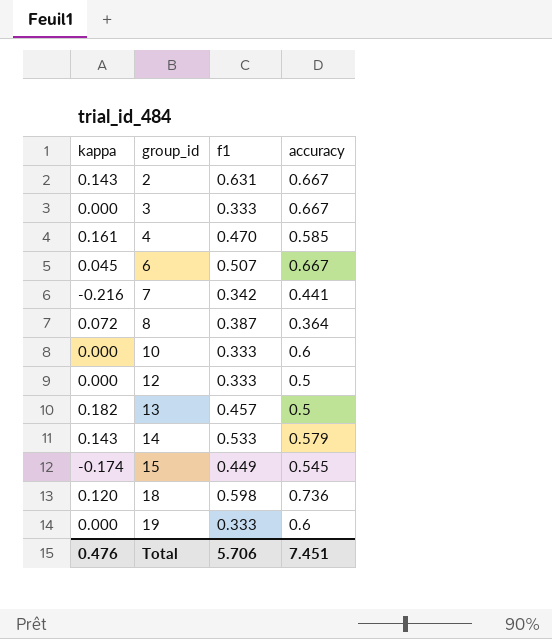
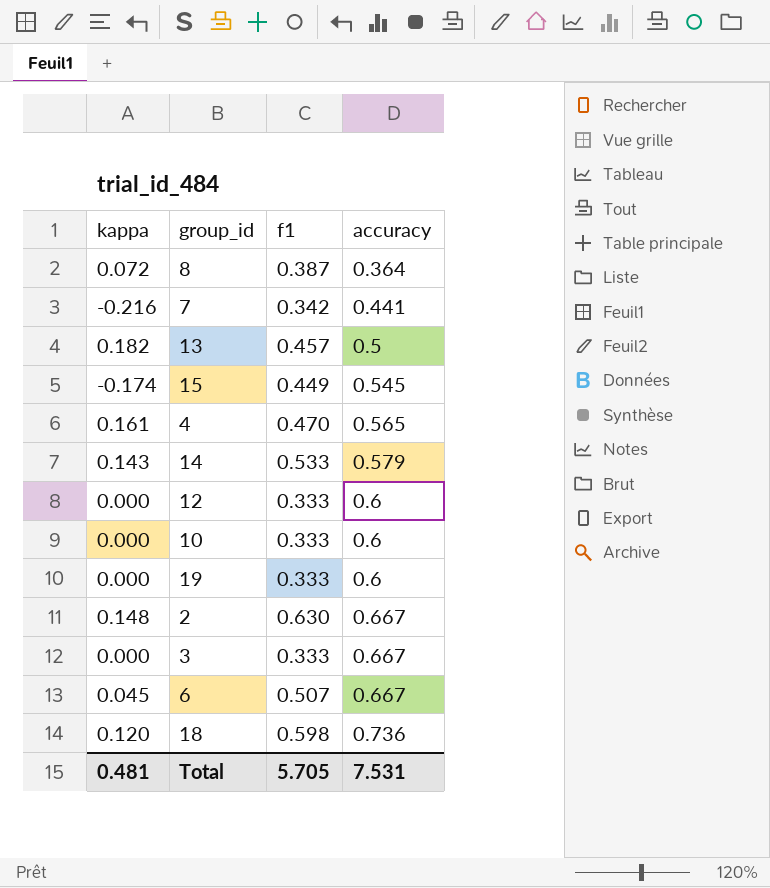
row order: group_id ascending -> accuracy ascending
4 | accuracy: 0.585 -> 0.565
12 | accuracy: 0.5 -> 0.6
2 | kappa: 0.143 -> 0.148
2 | f1: 0.631 -> 0.630
Total | kappa: 0.476 -> 0.481
Total | f1: 5.706 -> 5.705
Total | accuracy: 7.451 -> 7.531

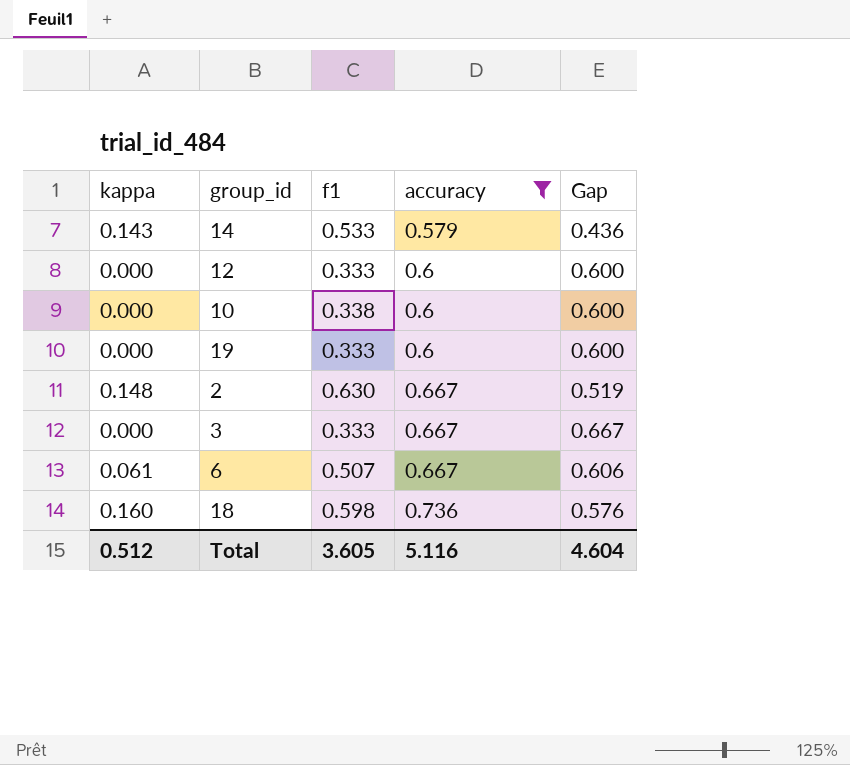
filter: none -> accuracy >= 0.579
column Gap | formula: none -> [accuracy] - [kappa]
10 | f1: 0.333 -> 0.338
6 | kappa: 0.045 -> 0.061
18 | kappa: 0.120 -> 0.160
Total | kappa: 0.481 -> 0.512
Total | f1: 5.705 -> 3.605
Total | accuracy: 7.531 -> 5.116

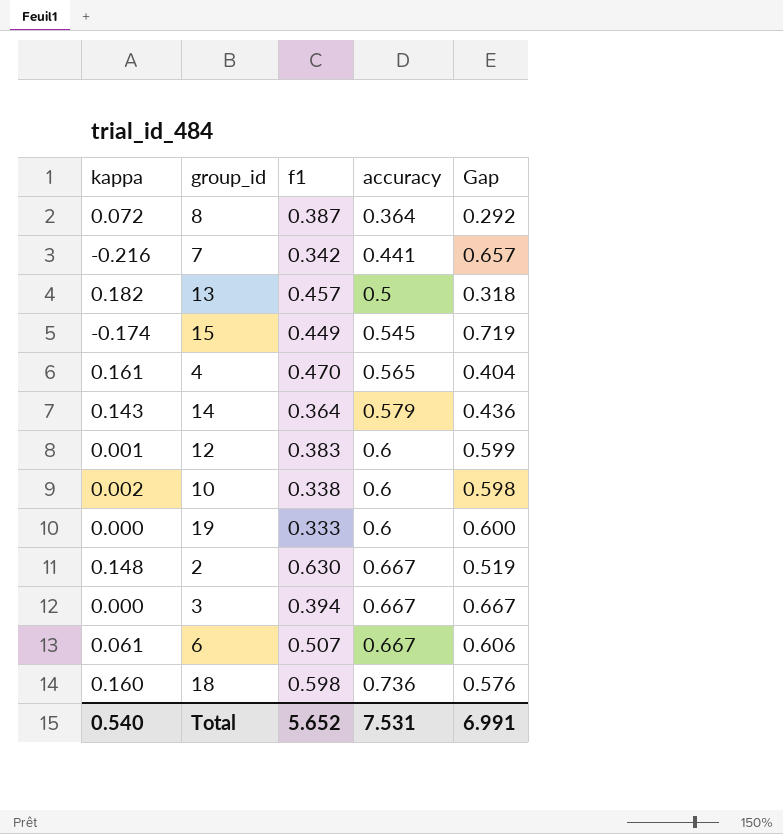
filter: accuracy >= 0.579 -> none
14 | f1: 0.533 -> 0.364
12 | kappa: 0.000 -> 0.001
12 | f1: 0.333 -> 0.383
12 | Gap: 0.600 -> 0.599
10 | kappa: 0.000 -> 0.002
10 | Gap: 0.600 -> 0.598
3 | f1: 0.333 -> 0.394
Total | kappa: 0.512 -> 0.540
Total | f1: 3.605 -> 5.652
Total | accuracy: 5.116 -> 7.531
Total | Gap: 4.604 -> 6.991

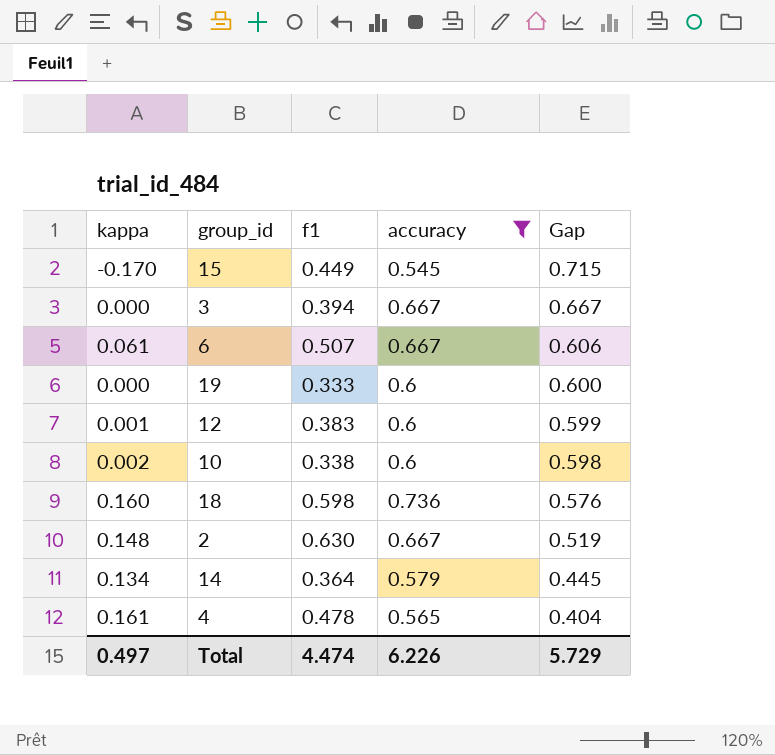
filter: none -> accuracy >= 0.545
row order: accuracy ascending -> Gap descending
15 | kappa: -0.174 -> -0.170
15 | Gap: 0.719 -> 0.715
14 | kappa: 0.143 -> 0.134
14 | Gap: 0.436 -> 0.445
4 | f1: 0.470 -> 0.478
Total | kappa: 0.540 -> 0.497
Total | f1: 5.652 -> 4.474
Total | accuracy: 7.531 -> 6.226
Total | Gap: 6.991 -> 5.729

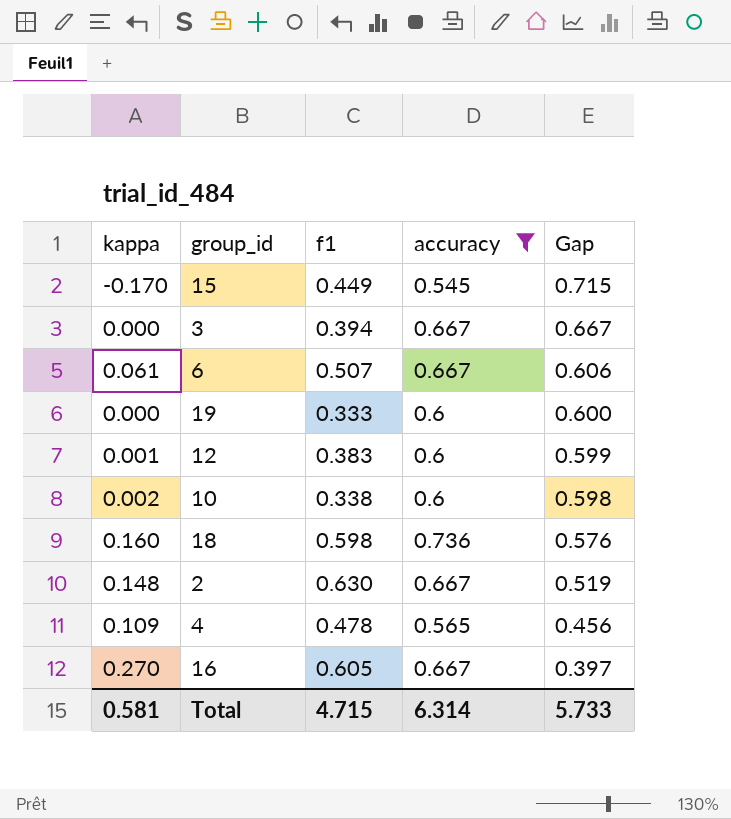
row 14: 0.134 | 0.364 | 0.579 | 0.445 -> none
4 | kappa: 0.161 -> 0.109
4 | Gap: 0.404 -> 0.456
row 16: none -> 0.270 | 0.605 | 0.667 | 0.397
Total | kappa: 0.497 -> 0.581
Total | f1: 4.474 -> 4.715
Total | accuracy: 6.226 -> 6.314
Total | Gap: 5.729 -> 5.733

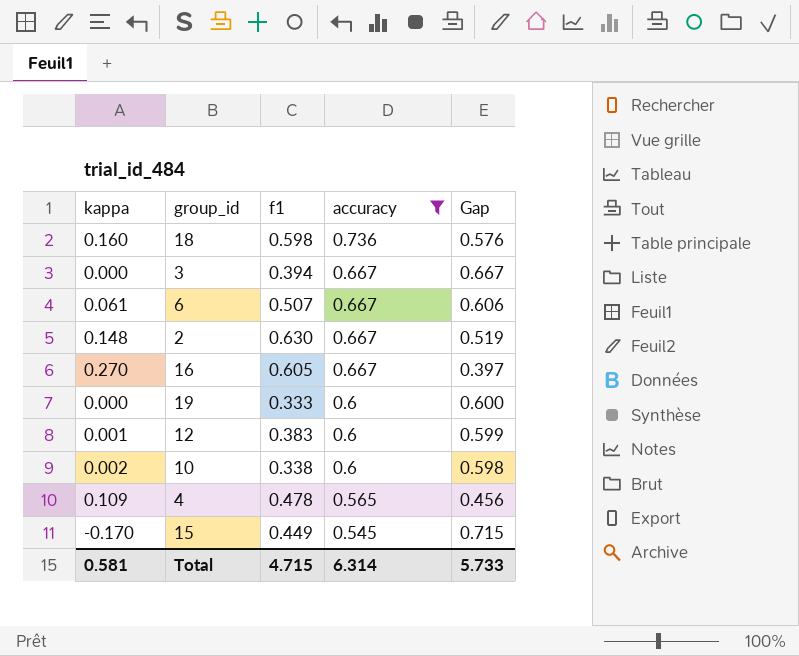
row order: Gap descending -> accuracy descending

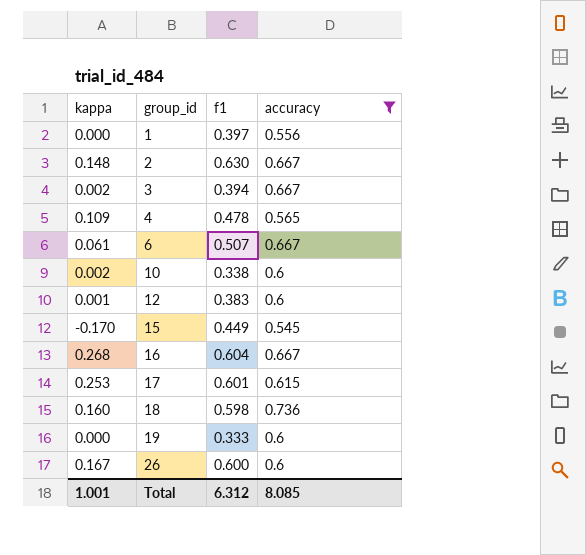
row order: accuracy descending -> group_id ascending
column Gap | formula: [accuracy] - [kappa] -> none
row 1: none -> 0.000 | 0.397 | 0.556
3 | kappa: 0.000 -> 0.002
16 | kappa: 0.270 -> 0.268
16 | f1: 0.605 -> 0.604
row 17: none -> 0.253 | 0.601 | 0.615
row 26: none -> 0.167 | 0.600 | 0.6
Total | kappa: 0.581 -> 1.001
Total | f1: 4.715 -> 6.312
Total | accuracy: 6.314 -> 8.085

